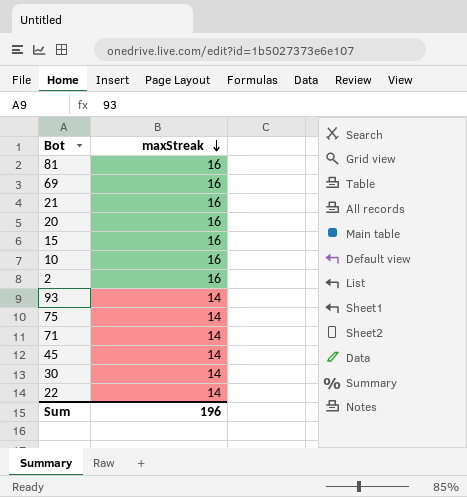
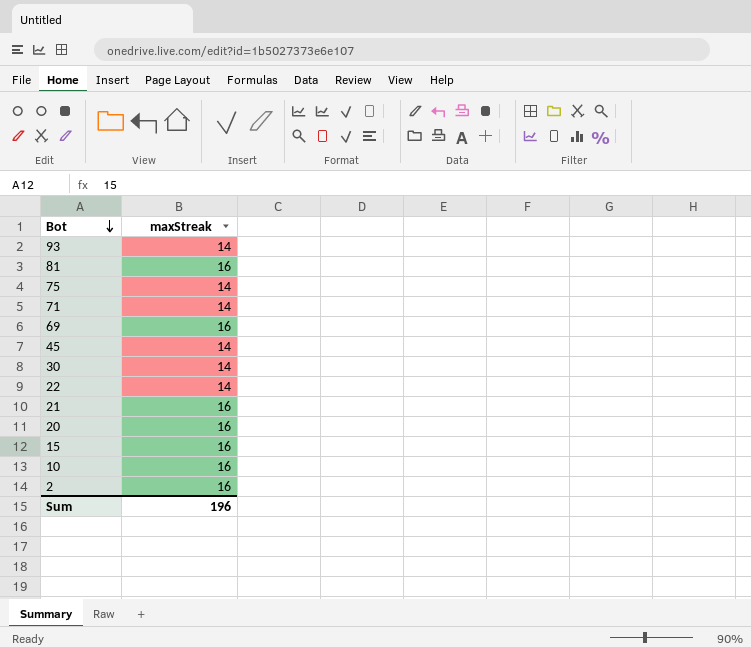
row order: maxStreak descending -> Bot descending

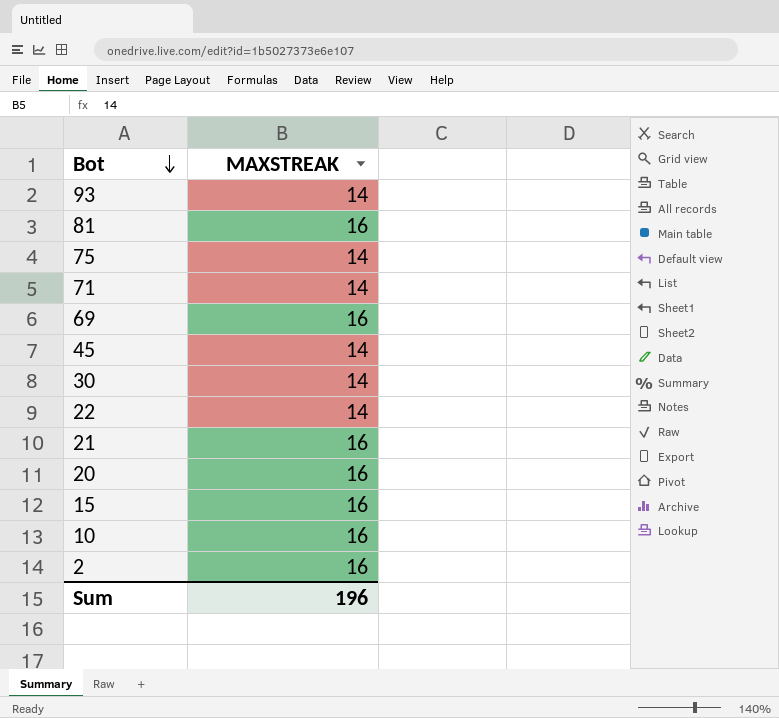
column name: maxStreak -> MAXSTREAK

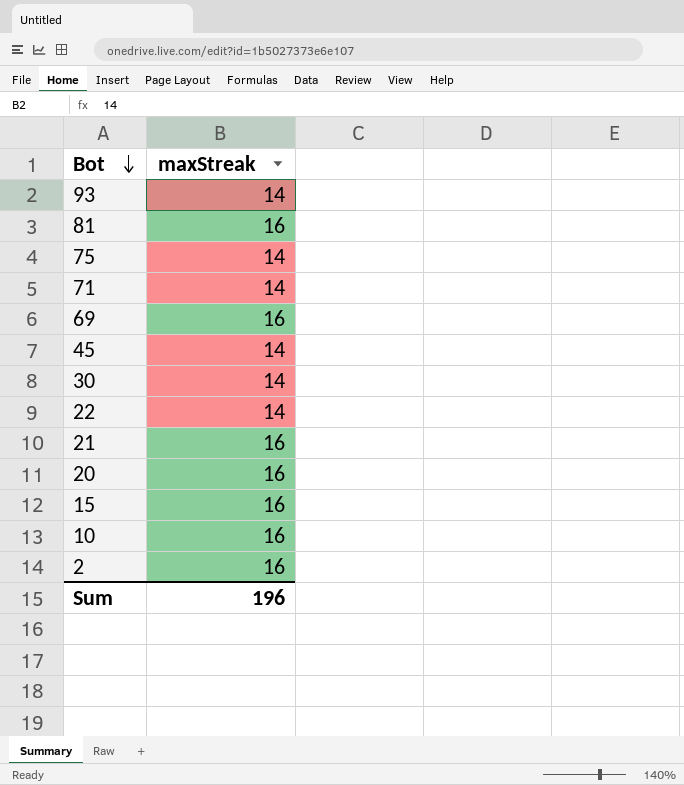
column name: MAXSTREAK -> maxStreak

